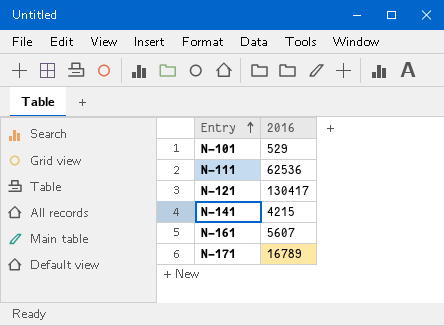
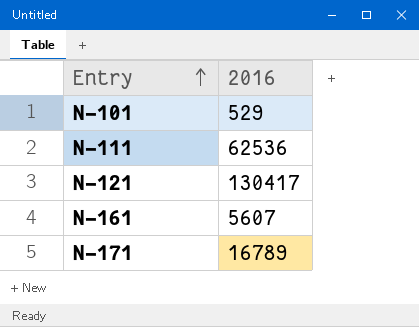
row N-141: 4215 -> none

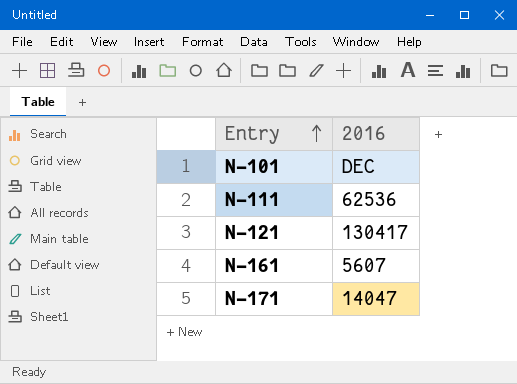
N-101 | 2016: 529 -> DEC
N-171 | 2016: 16789 -> 14047

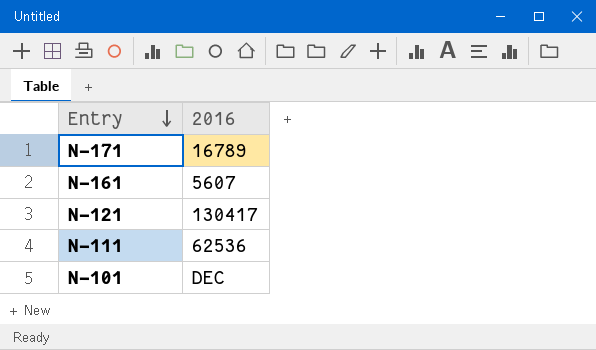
row order: Entry ascending -> Entry descending
N-171 | 2016: 14047 -> 16789

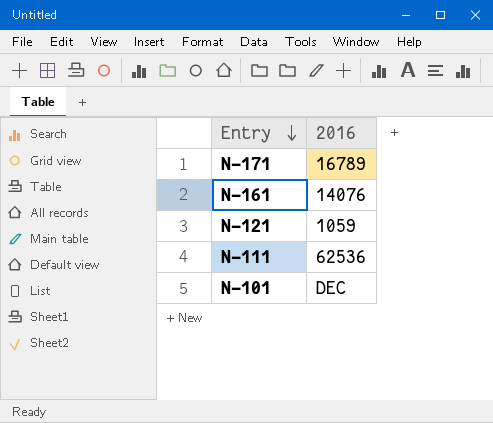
N-161 | 2016: 5607 -> 14076
N-121 | 2016: 130417 -> 1059

